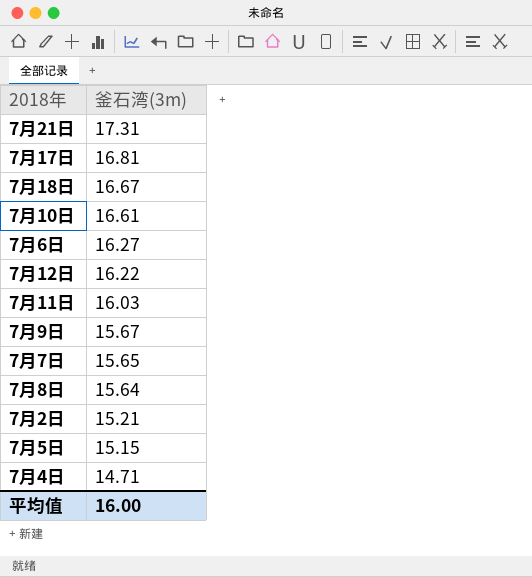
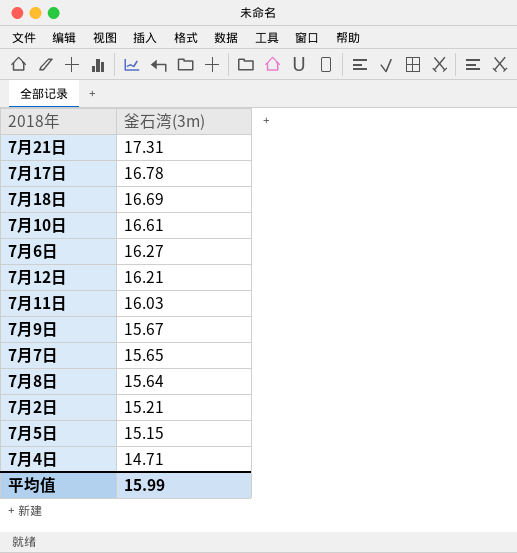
7月17日 | 釜石湾(3m): 16.81 -> 16.78
7月18日 | 釜石湾(3m): 16.67 -> 16.69
7月12日 | 釜石湾(3m): 16.22 -> 16.21
平均值 | 釜石湾(3m): 16.00 -> 15.99

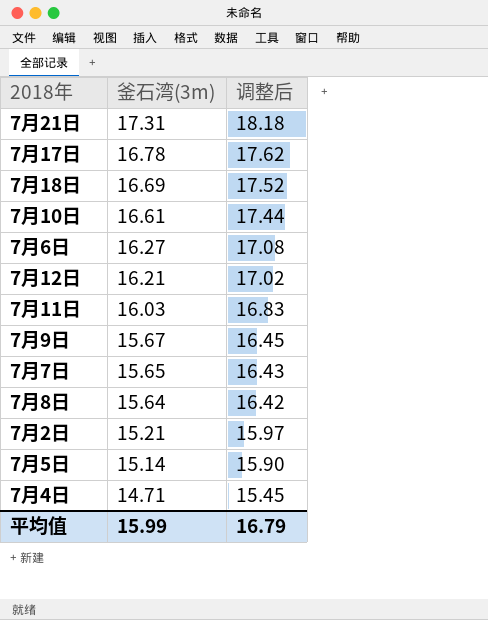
column 调整后 | formula: none -> [釜石湾(3m)] * 1.05
7月5日 | 釜石湾(3m): 15.15 -> 15.14

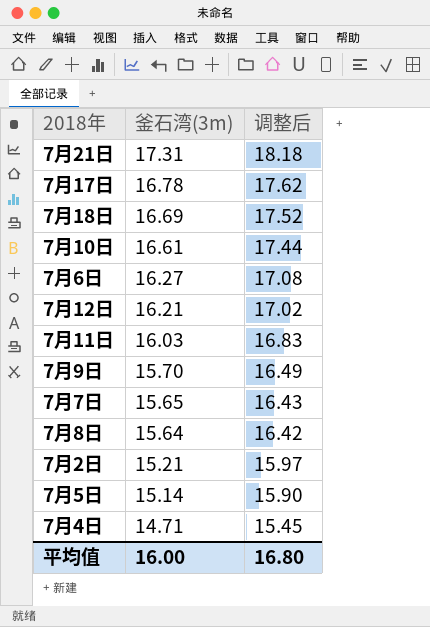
7月9日 | 釜石湾(3m): 15.67 -> 15.70
7月9日 | 调整后: 16.45 -> 16.49
平均值 | 釜石湾(3m): 15.99 -> 16.00
平均值 | 调整后: 16.79 -> 16.80

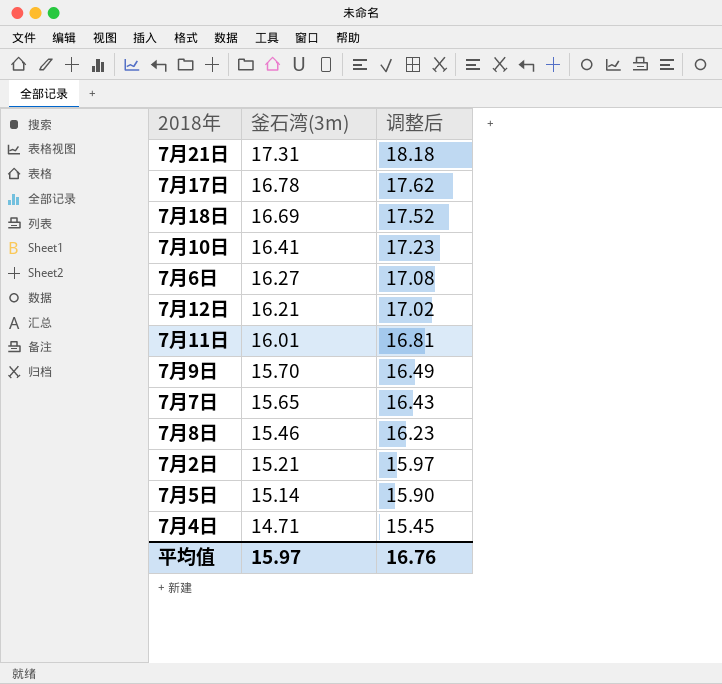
7月10日 | 釜石湾(3m): 16.61 -> 16.41
7月10日 | 调整后: 17.44 -> 17.23
7月11日 | 釜石湾(3m): 16.03 -> 16.01
7月11日 | 调整后: 16.83 -> 16.81
7月8日 | 釜石湾(3m): 15.64 -> 15.46
7月8日 | 调整后: 16.42 -> 16.23
平均值 | 釜石湾(3m): 16.00 -> 15.97
平均值 | 调整后: 16.80 -> 16.76

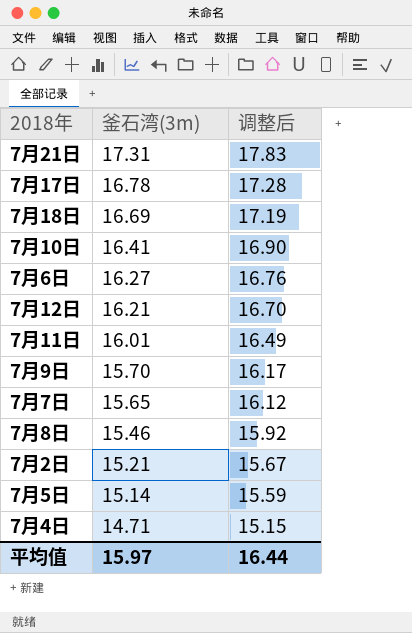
column 调整后 | formula: [釜石湾(3m)] * 1.05 -> [釜石湾(3m)] * 1.03
平均值 | 调整后: 16.76 -> 16.44

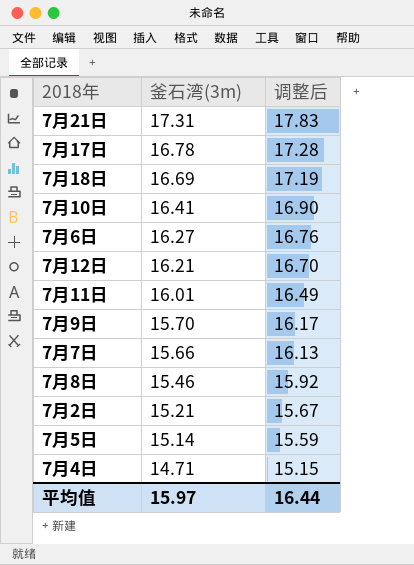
7月7日 | 釜石湾(3m): 15.65 -> 15.66
7月7日 | 调整后: 16.12 -> 16.13

